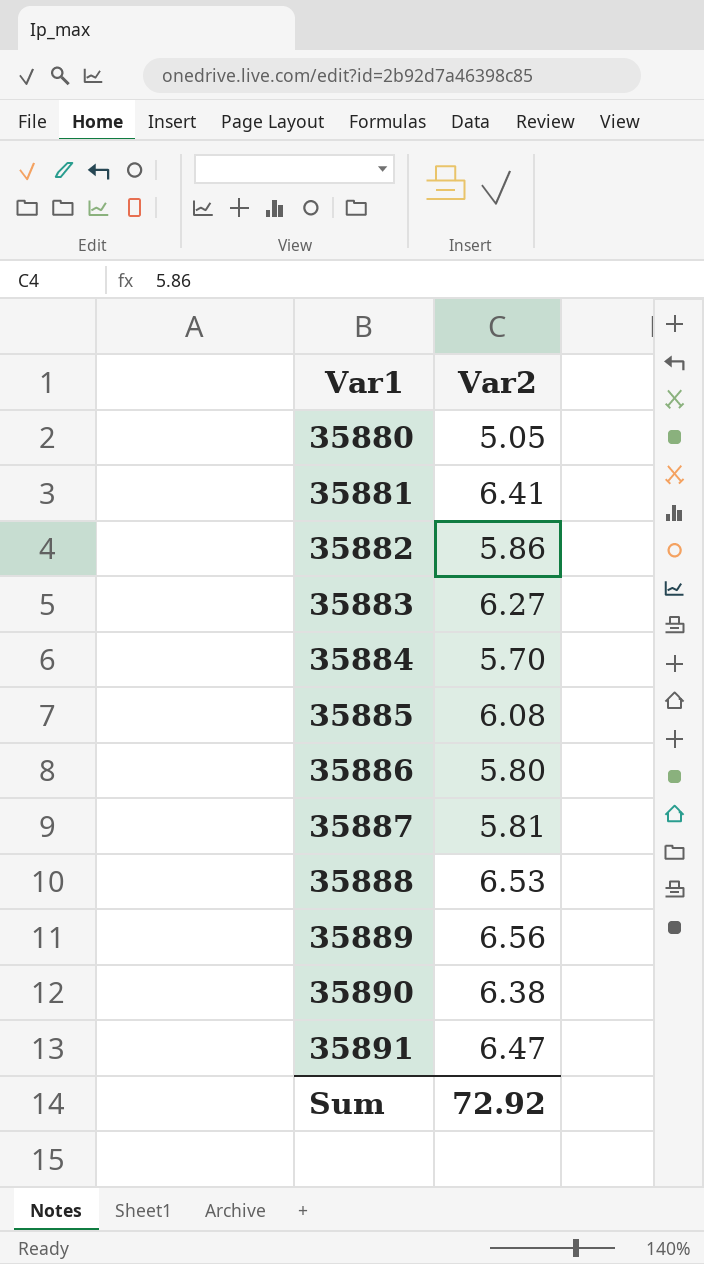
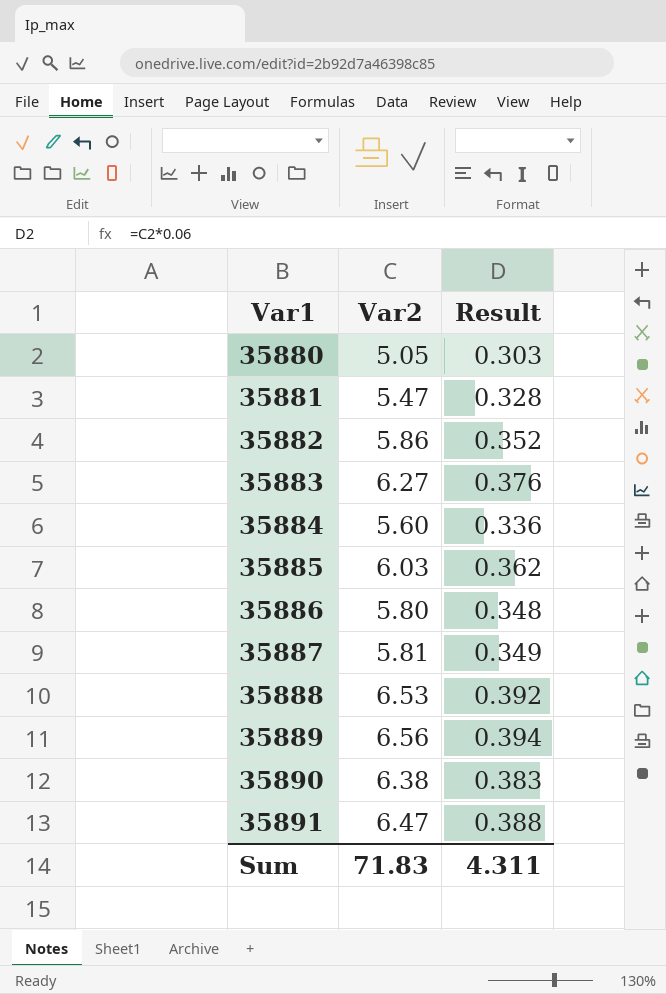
column Result | formula: none -> [Var2] * 0.06
35881 | Var2: 6.41 -> 5.47
35884 | Var2: 5.70 -> 5.60
35885 | Var2: 6.08 -> 6.03
Sum | Var2: 72.92 -> 71.83

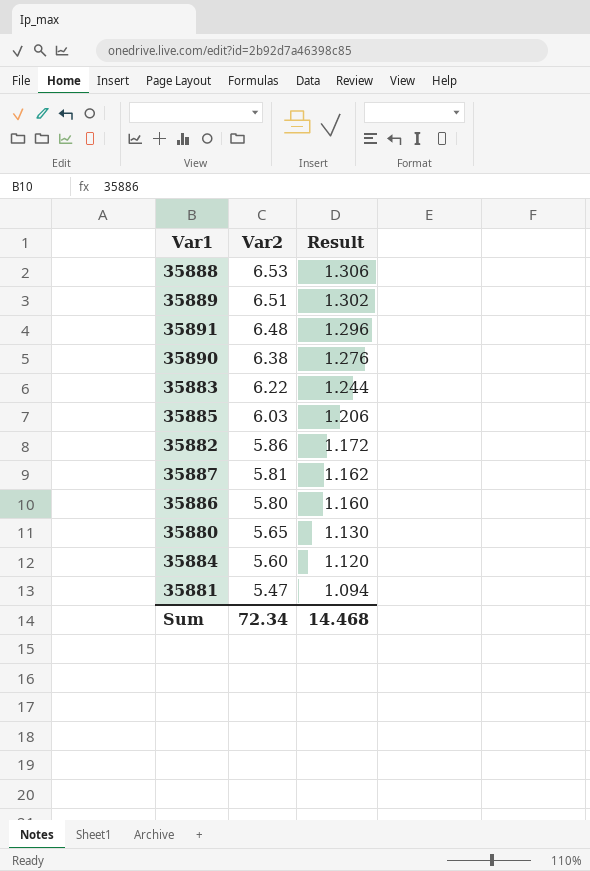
row order: Var1 ascending -> Var2 descending
column Result | formula: [Var2] * 0.06 -> [Var2] * 0.2
35889 | Var2: 6.56 -> 6.51
35891 | Var2: 6.47 -> 6.48
35883 | Var2: 6.27 -> 6.22
35880 | Var2: 5.05 -> 5.65
Sum | Var2: 71.83 -> 72.34
Sum | Result: 4.311 -> 14.468

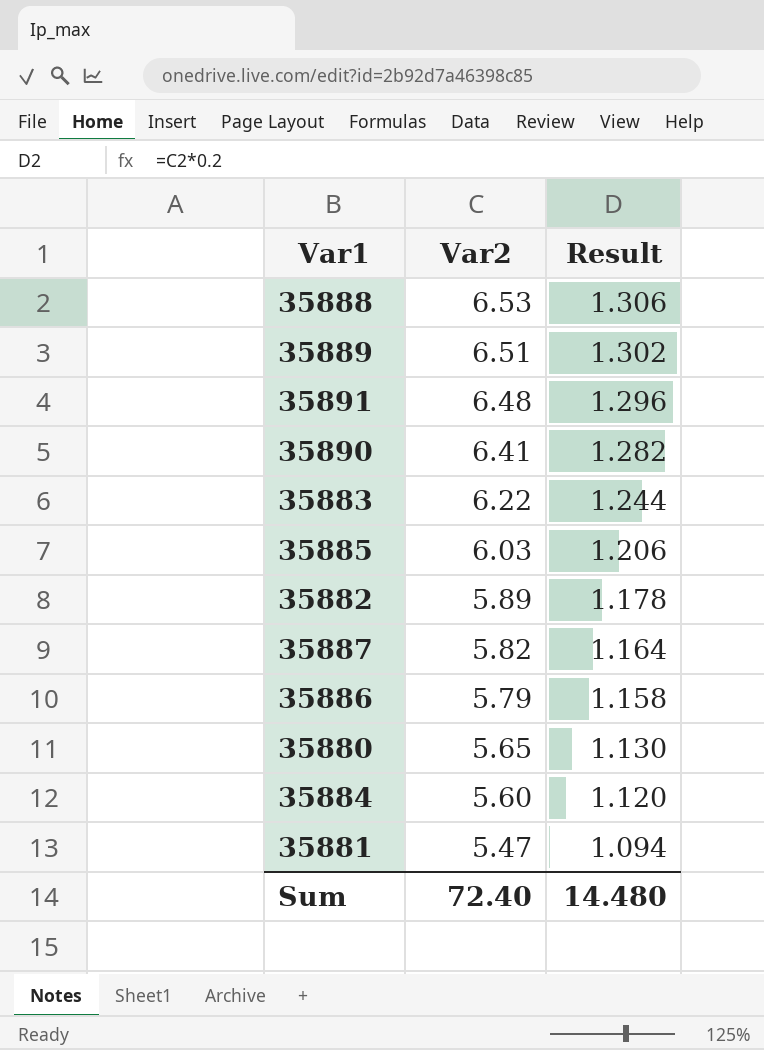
35890 | Var2: 6.38 -> 6.41
35890 | Result: 1.276 -> 1.282
35882 | Var2: 5.86 -> 5.89
35882 | Result: 1.172 -> 1.178
35887 | Var2: 5.81 -> 5.82
35887 | Result: 1.162 -> 1.164
35886 | Var2: 5.80 -> 5.79
35886 | Result: 1.160 -> 1.158
Sum | Var2: 72.34 -> 72.40
Sum | Result: 14.468 -> 14.480

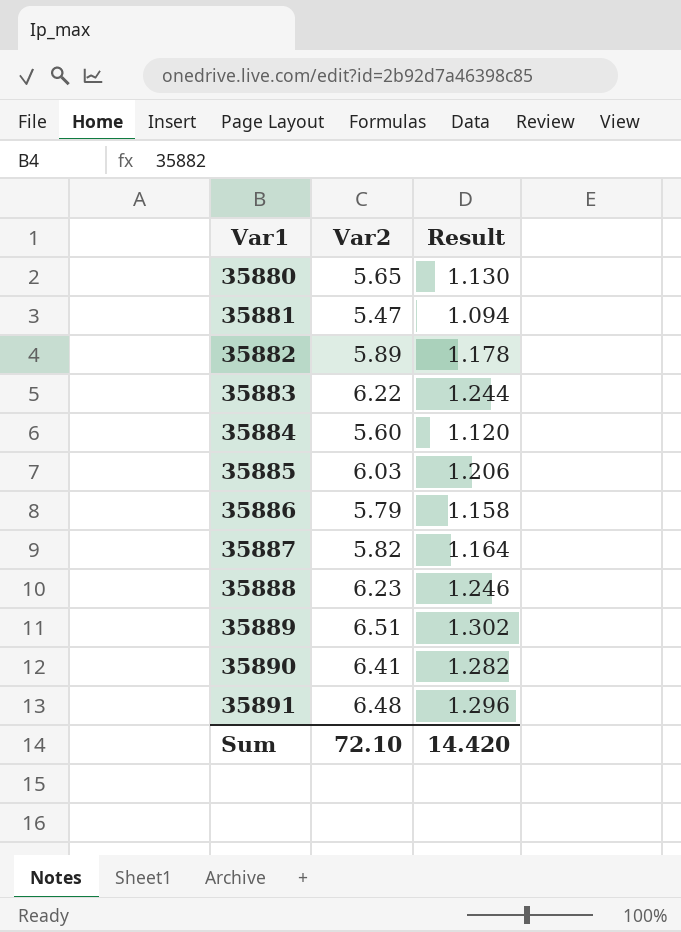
row order: Var2 descending -> Var1 ascending
35888 | Var2: 6.53 -> 6.23
35888 | Result: 1.306 -> 1.246
Sum | Var2: 72.40 -> 72.10
Sum | Result: 14.480 -> 14.420

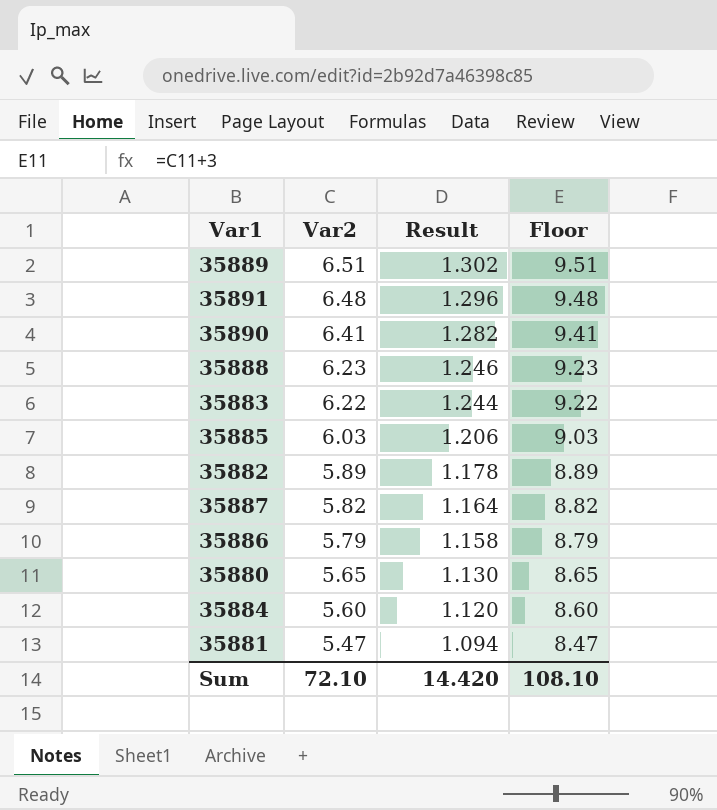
row order: Var1 ascending -> Var2 descending
column Floor | formula: none -> [Var2] + 3

